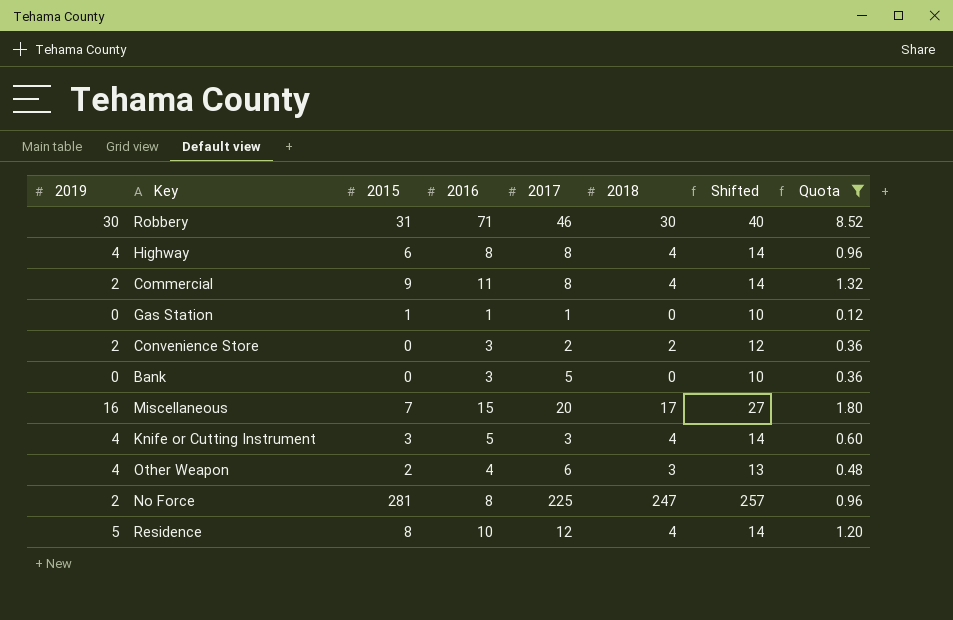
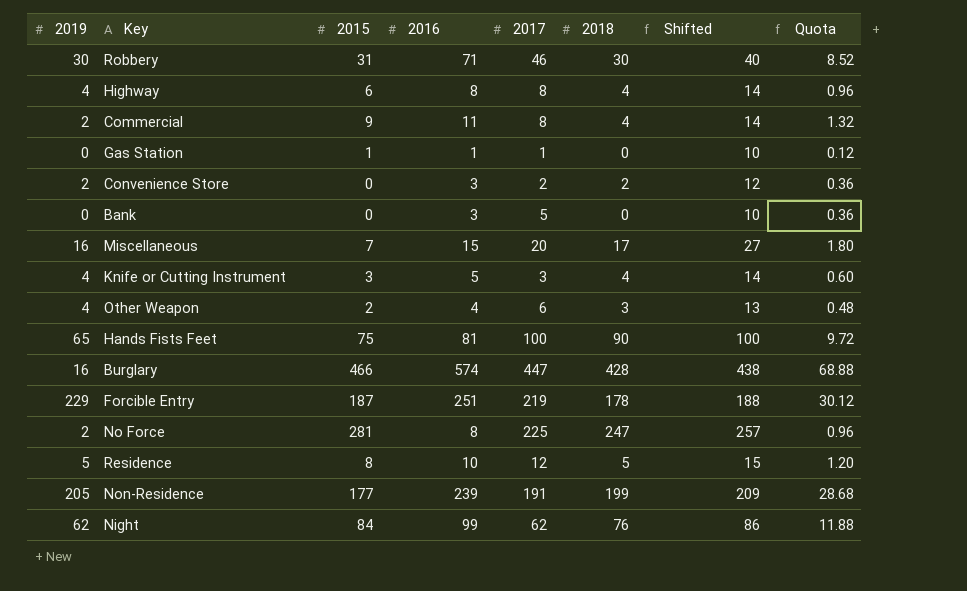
filter: Quota <= 8.52 -> none
Residence | 2018: 4 -> 5
Residence | Shifted: 14 -> 15

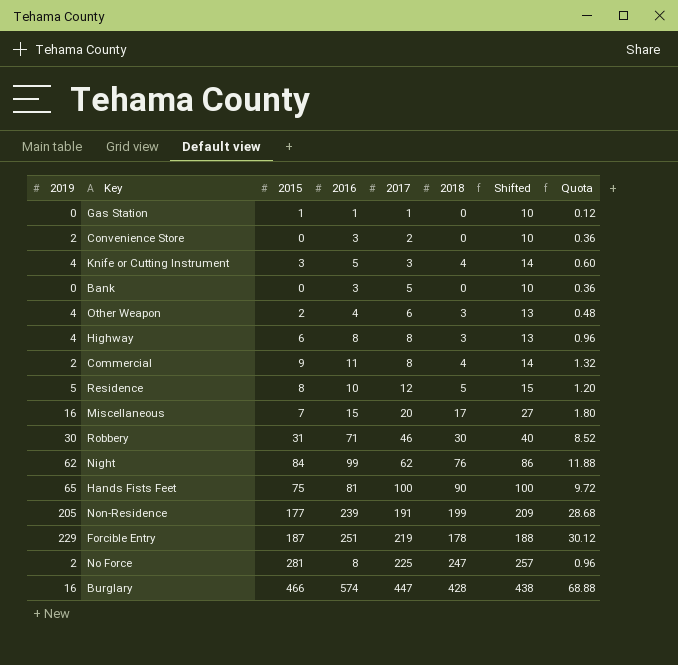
row order: none -> 2017 ascending
Convenience Store | 2018: 2 -> 0
Convenience Store | Shifted: 12 -> 10
Highway | 2018: 4 -> 3
Highway | Shifted: 14 -> 13

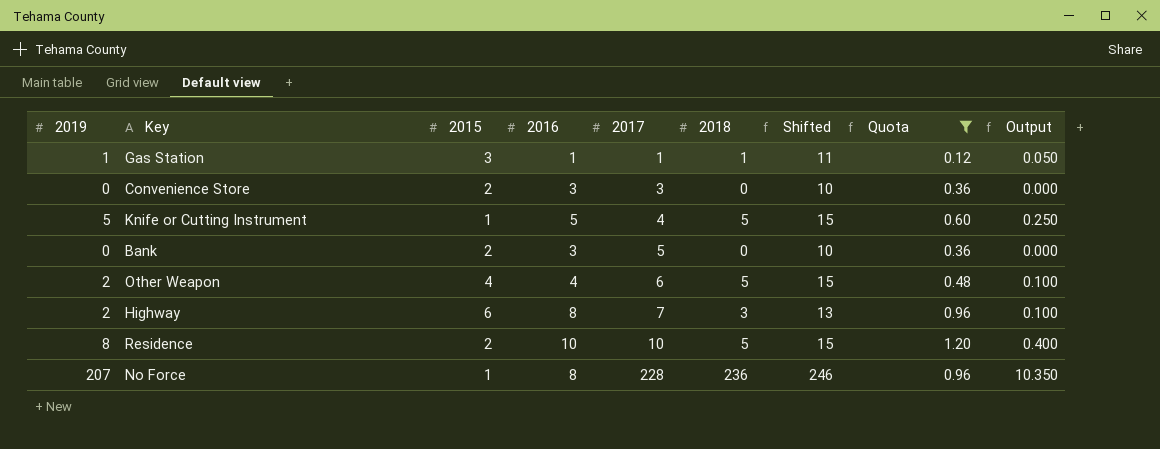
filter: none -> Quota <= 1.20
column Output | formula: none -> [2019] * 0.05
Gas Station | 2019: 0 -> 1
Gas Station | 2015: 1 -> 3
Gas Station | 2018: 0 -> 1
Gas Station | Shifted: 10 -> 11
Convenience Store | 2019: 2 -> 0
Convenience Store | 2015: 0 -> 2
Convenience Store | 2017: 2 -> 3
Knife or Cutting Instrument | 2019: 4 -> 5
Knife or Cutting Instrument | 2015: 3 -> 1
Knife or Cutting Instrument | 2017: 3 -> 4
Knife or Cutting Instrument | 2018: 4 -> 5
Knife or Cutting Instrument | Shifted: 14 -> 15
Bank | 2015: 0 -> 2
Other Weapon | 2019: 4 -> 2
Other Weapon | 2015: 2 -> 4
Other Weapon | 2018: 3 -> 5
Other Weapon | Shifted: 13 -> 15
Highway | 2019: 4 -> 2
Highway | 2017: 8 -> 7
Residence | 2019: 5 -> 8
Residence | 2015: 8 -> 2
Residence | 2017: 12 -> 10
No Force | 2019: 2 -> 207
No Force | 2015: 281 -> 1
No Force | 2017: 225 -> 228
No Force | 2018: 247 -> 236
No Force | Shifted: 257 -> 246

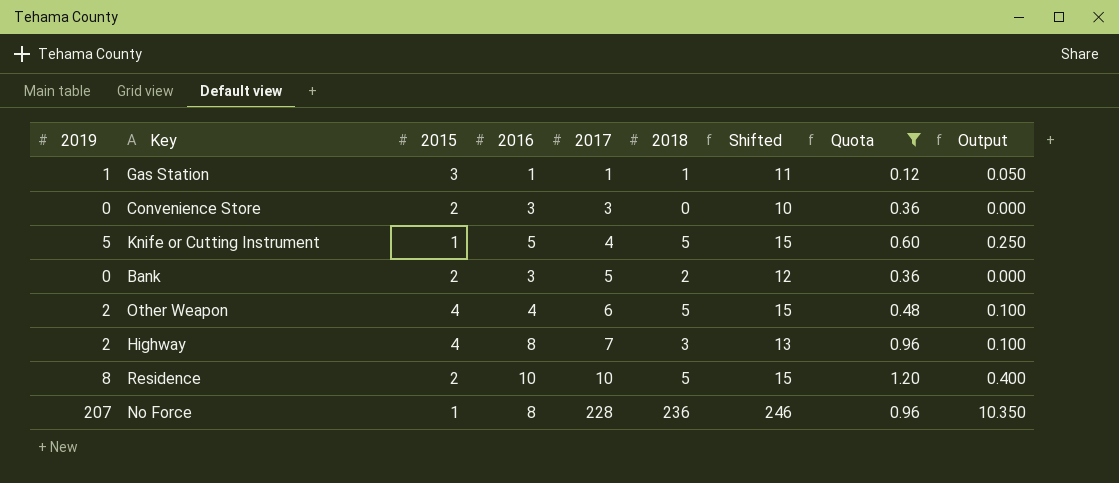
Bank | 2018: 0 -> 2
Bank | Shifted: 10 -> 12
Highway | 2015: 6 -> 4

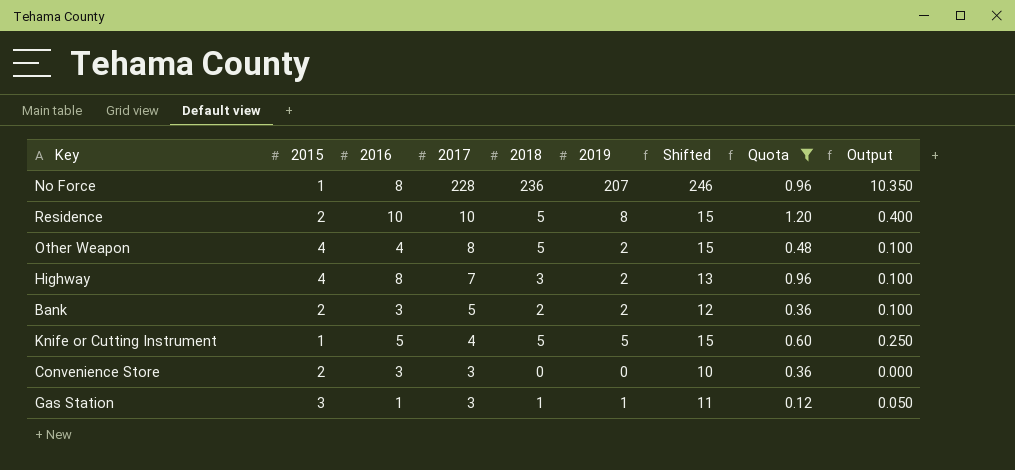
row order: 2017 ascending -> 2017 descending
column 2019 | position: 1 -> 6
Other Weapon | 2017: 6 -> 8
Bank | 2019: 0 -> 2
Bank | Output: 0.000 -> 0.100
Gas Station | 2017: 1 -> 3

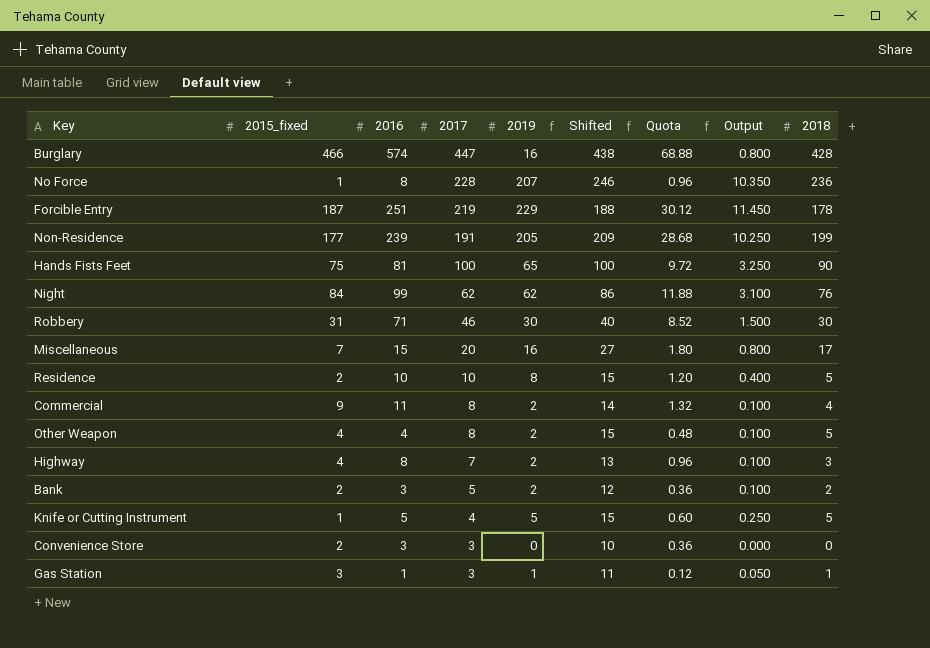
filter: Quota <= 1.20 -> none
column name: 2015 -> 2015_fixed
column 2018 | position: 5 -> 9

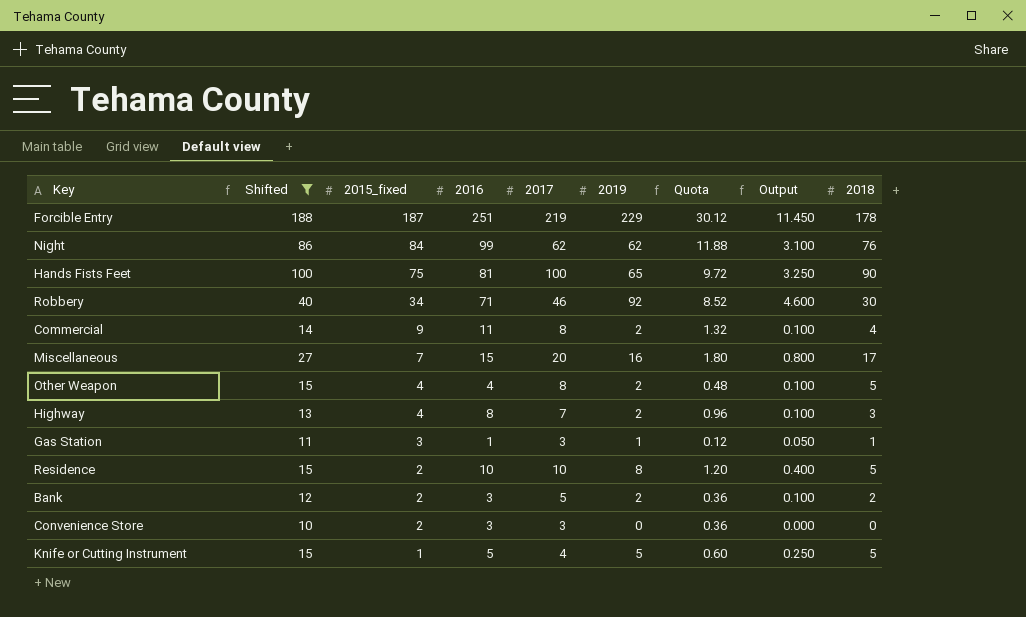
filter: none -> Shifted <= 188
row order: 2017 descending -> 2015_fixed descending
column Shifted | position: 6 -> 2
Robbery | 2015_fixed: 31 -> 34
Robbery | 2019: 30 -> 92
Robbery | Output: 1.500 -> 4.600

